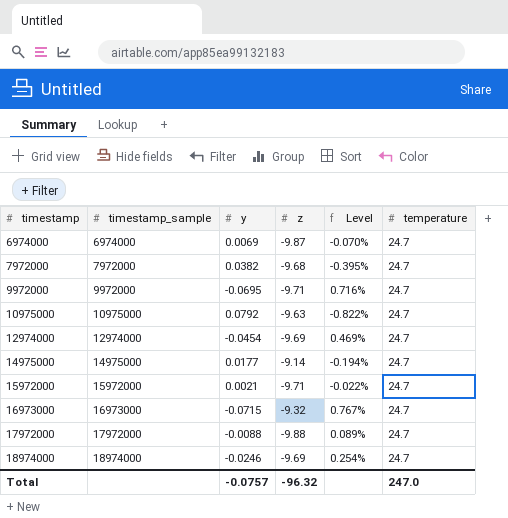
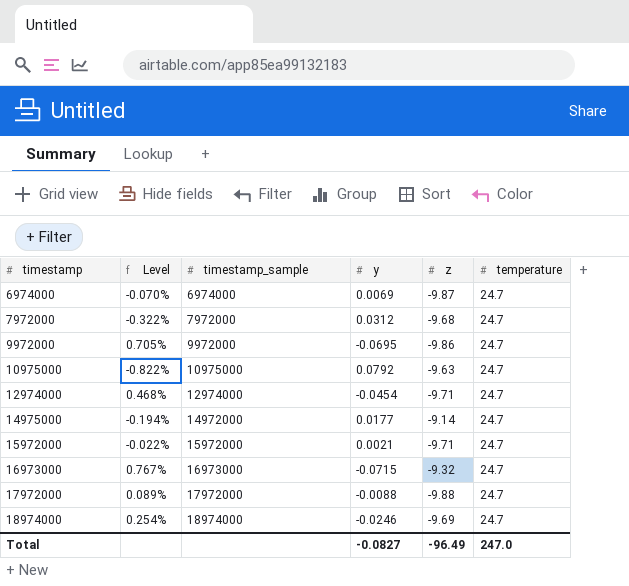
column Level | position: 5 -> 2
7972000 | Level: -0.395% -> -0.322%
7972000 | y: 0.0382 -> 0.0312
9972000 | Level: 0.716% -> 0.705%
9972000 | z: -9.71 -> -9.86
12974000 | Level: 0.469% -> 0.468%
12974000 | z: -9.69 -> -9.71
14975000 | timestamp_sample: 14975000 -> 14972000
Total | y: -0.0757 -> -0.0827
Total | z: -96.32 -> -96.49

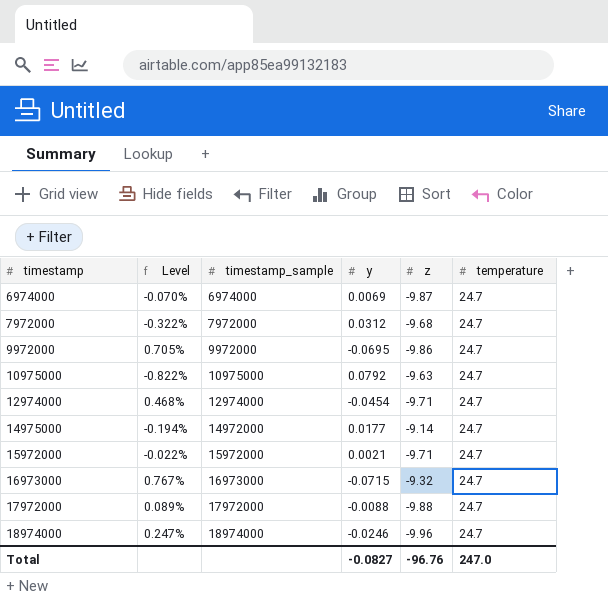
18974000 | Level: 0.254% -> 0.247%
18974000 | z: -9.69 -> -9.96
Total | z: -96.49 -> -96.76

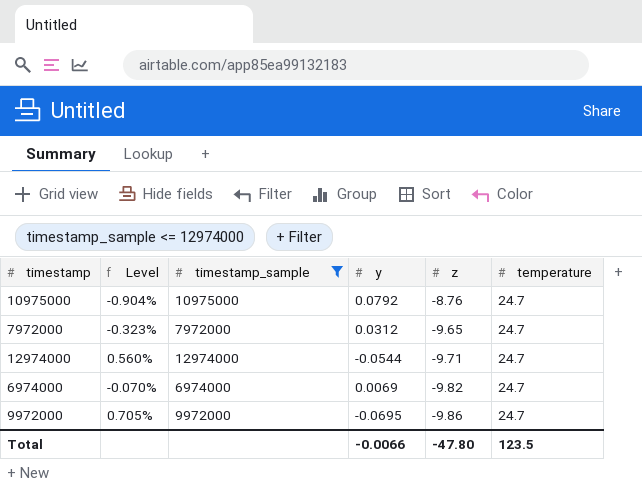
filter: none -> timestamp_sample <= 12974000
row order: timestamp ascending -> z descending
10975000 | Level: -0.822% -> -0.904%
10975000 | z: -9.63 -> -8.76
7972000 | Level: -0.322% -> -0.323%
7972000 | z: -9.68 -> -9.65
12974000 | Level: 0.468% -> 0.560%
12974000 | y: -0.0454 -> -0.0544
6974000 | z: -9.87 -> -9.82
Total | y: -0.0827 -> -0.0066
Total | z: -96.76 -> -47.80
Total | temperature: 247.0 -> 123.5

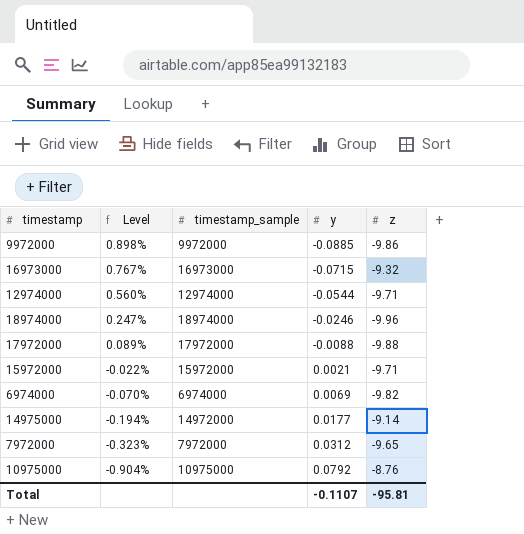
filter: timestamp_sample <= 12974000 -> none
row order: z descending -> Level descending
column temperature | position: 6 -> none
9972000 | Level: 0.705% -> 0.898%
9972000 | y: -0.0695 -> -0.0885
Total | y: -0.0066 -> -0.1107
Total | z: -47.80 -> -95.81

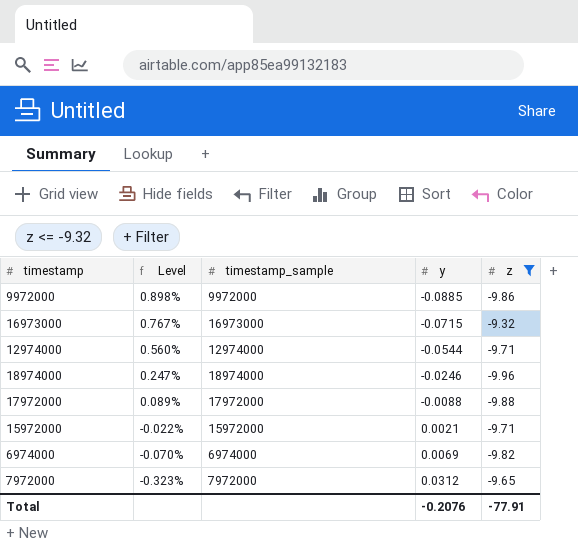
filter: none -> z <= -9.32
Total | y: -0.1107 -> -0.2076
Total | z: -95.81 -> -77.91

